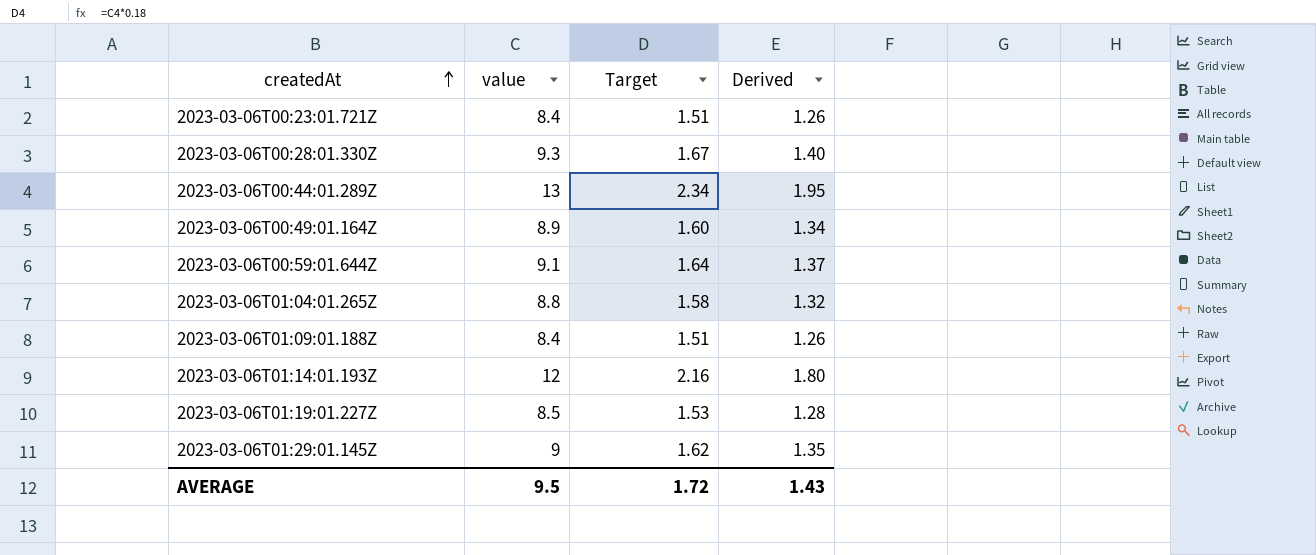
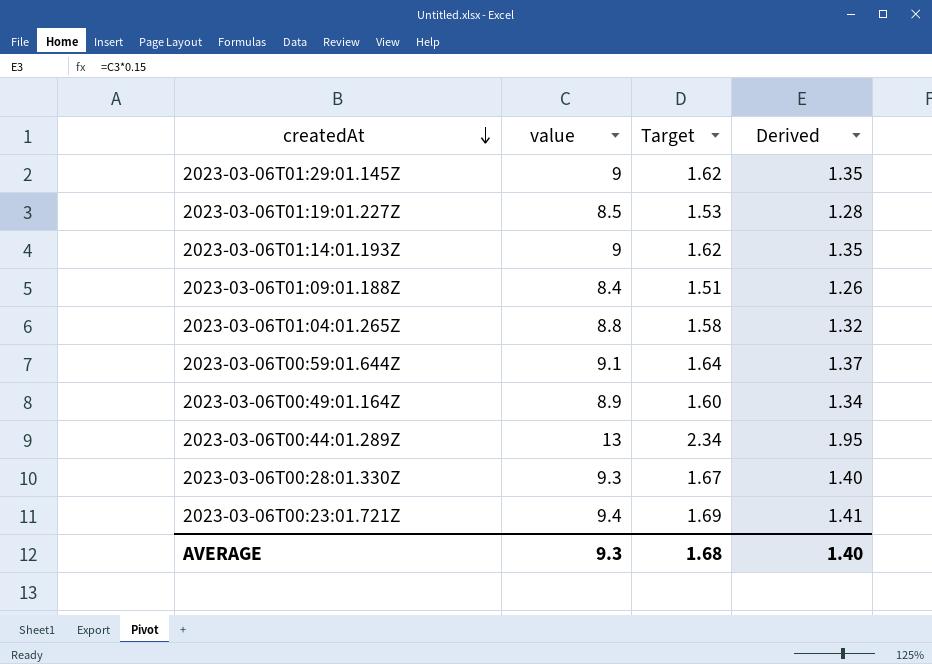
row order: createdAt ascending -> createdAt descending
2023-03-06T01:14:01.193Z | value: 12 -> 9
2023-03-06T01:14:01.193Z | Target: 2.16 -> 1.62
2023-03-06T01:14:01.193Z | Derived: 1.80 -> 1.35
2023-03-06T00:23:01.721Z | value: 8.4 -> 9.4
2023-03-06T00:23:01.721Z | Target: 1.51 -> 1.69
2023-03-06T00:23:01.721Z | Derived: 1.26 -> 1.41
AVERAGE | value: 9.5 -> 9.3
AVERAGE | Target: 1.72 -> 1.68
AVERAGE | Derived: 1.43 -> 1.40

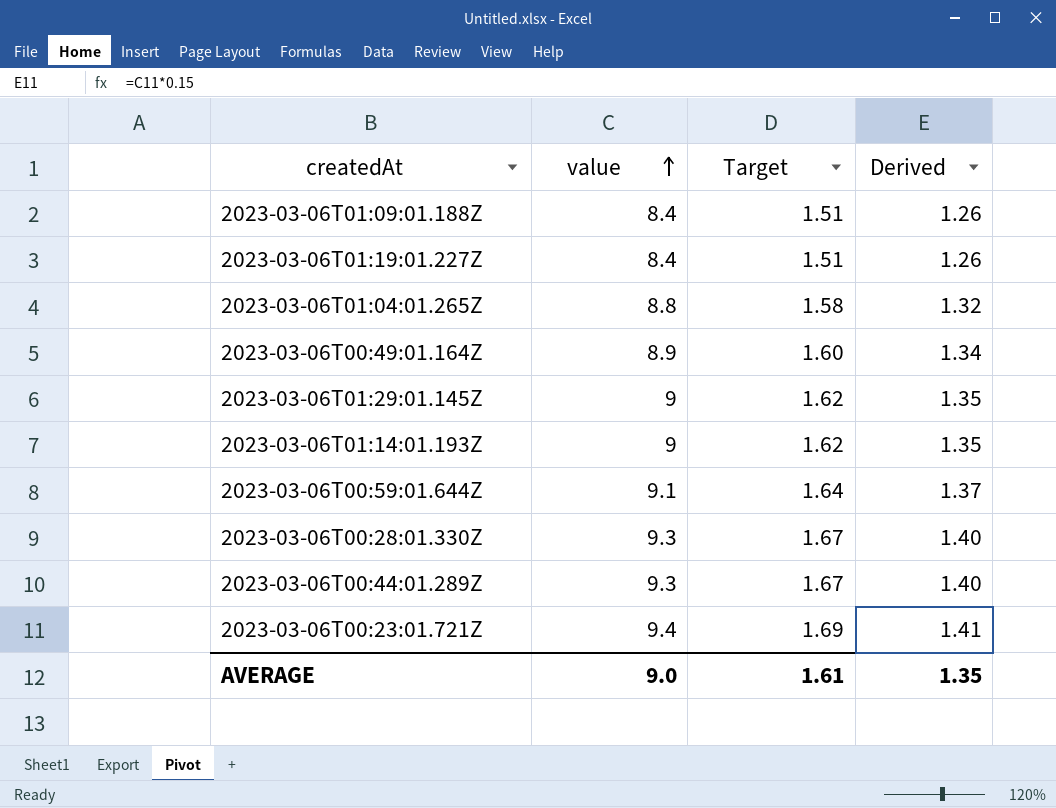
row order: createdAt descending -> value ascending
2023-03-06T01:19:01.227Z | value: 8.5 -> 8.4
2023-03-06T01:19:01.227Z | Target: 1.53 -> 1.51
2023-03-06T01:19:01.227Z | Derived: 1.28 -> 1.26
2023-03-06T00:44:01.289Z | value: 13 -> 9.3
2023-03-06T00:44:01.289Z | Target: 2.34 -> 1.67
2023-03-06T00:44:01.289Z | Derived: 1.95 -> 1.40
AVERAGE | value: 9.3 -> 9.0
AVERAGE | Target: 1.68 -> 1.61
AVERAGE | Derived: 1.40 -> 1.35

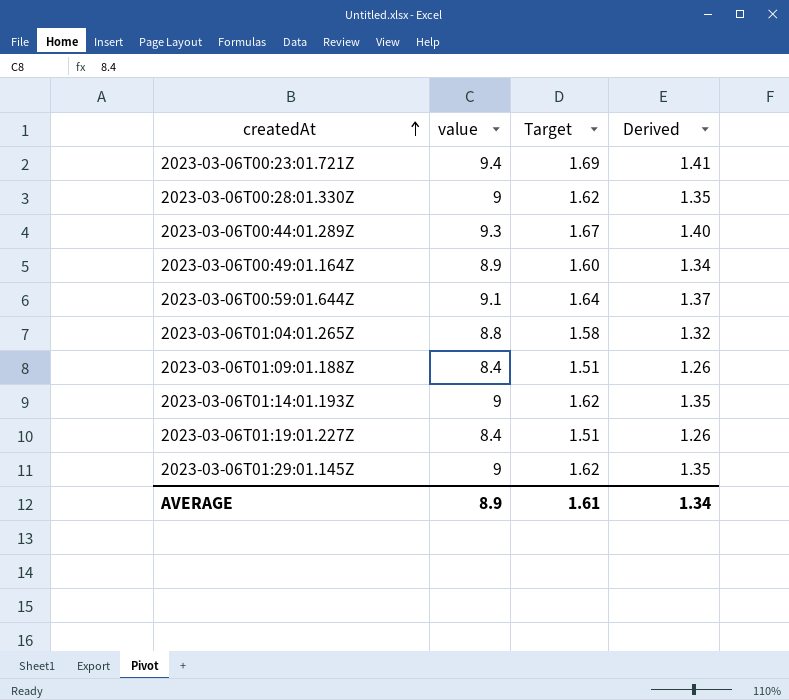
row order: value ascending -> createdAt ascending
2023-03-06T00:28:01.330Z | value: 9.3 -> 9
2023-03-06T00:28:01.330Z | Target: 1.67 -> 1.62
2023-03-06T00:28:01.330Z | Derived: 1.40 -> 1.35
AVERAGE | value: 9.0 -> 8.9
AVERAGE | Derived: 1.35 -> 1.34

